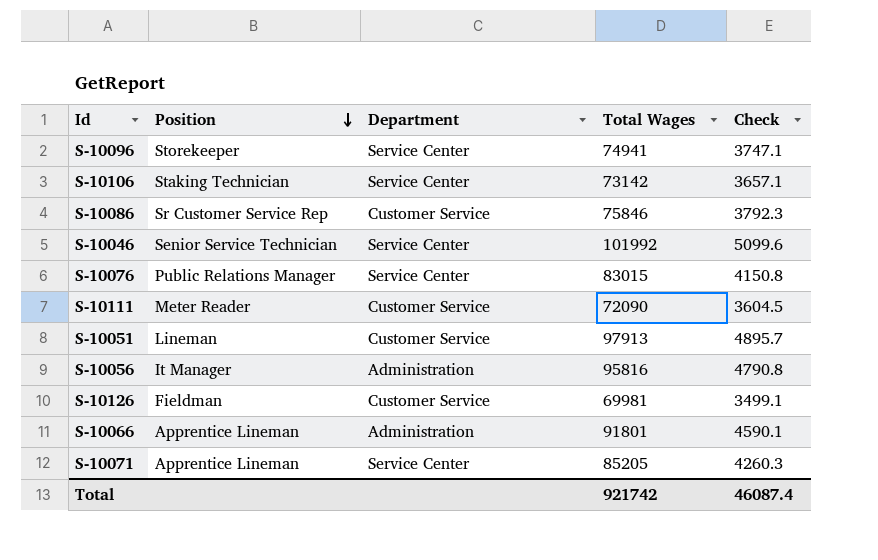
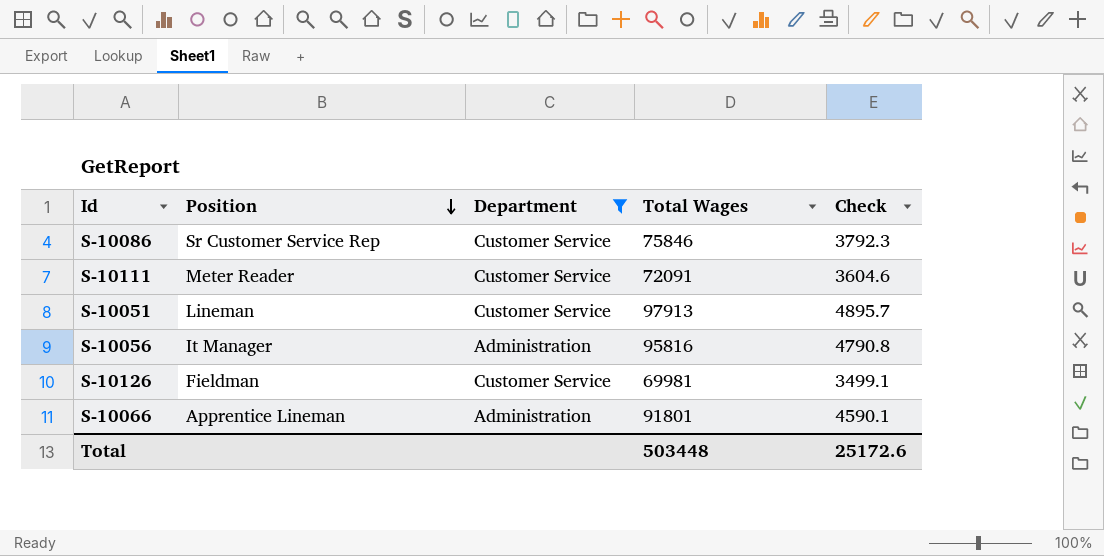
filter: none -> Department != Service Center
S-10111 | Total Wages: 72090 -> 72091
S-10111 | Check: 3604.5 -> 3604.6
Total | Total Wages: 921742 -> 503448
Total | Check: 46087.4 -> 25172.6

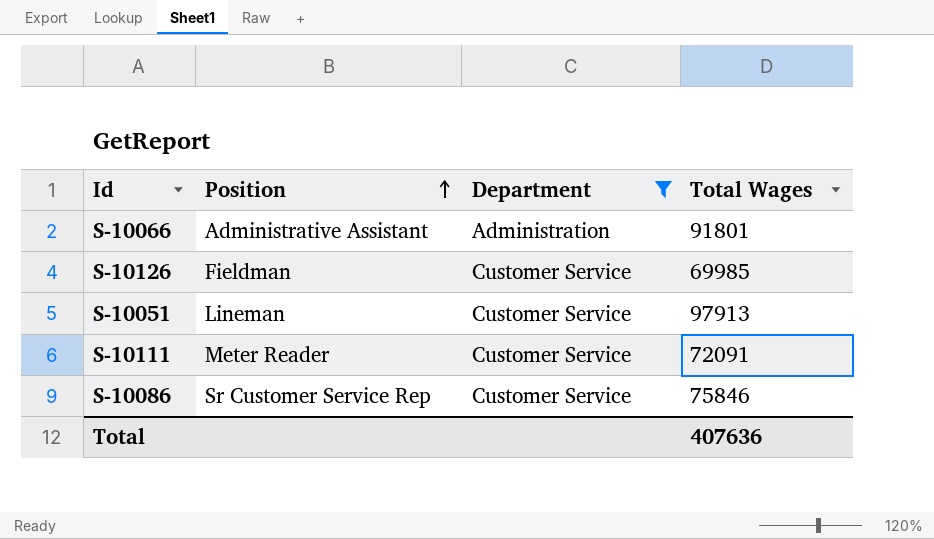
row order: Position descending -> Position ascending
column Check | formula: [Total Wages] * 0.05 -> none
row S-10056: It Manager | Administration | 95816 | 4790.8 -> none
S-10066 | Position: Apprentice Lineman -> Administrative Assistant
S-10126 | Total Wages: 69981 -> 69985
Total | Total Wages: 503448 -> 407636

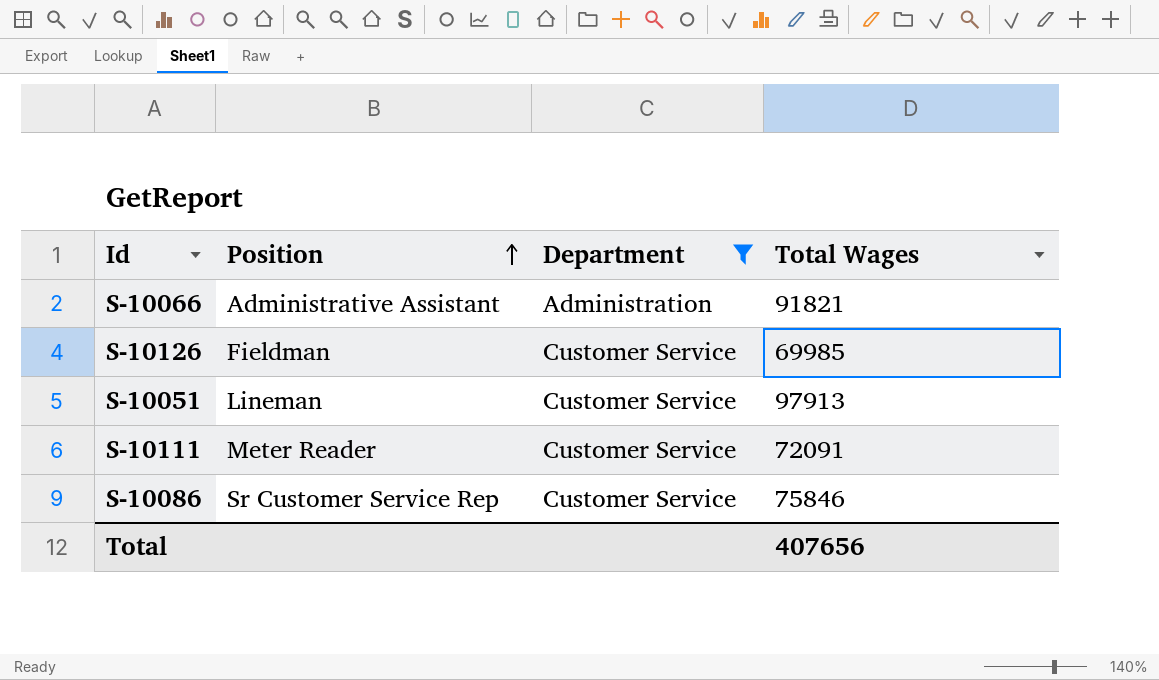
S-10066 | Total Wages: 91801 -> 91821
Total | Total Wages: 407636 -> 407656

